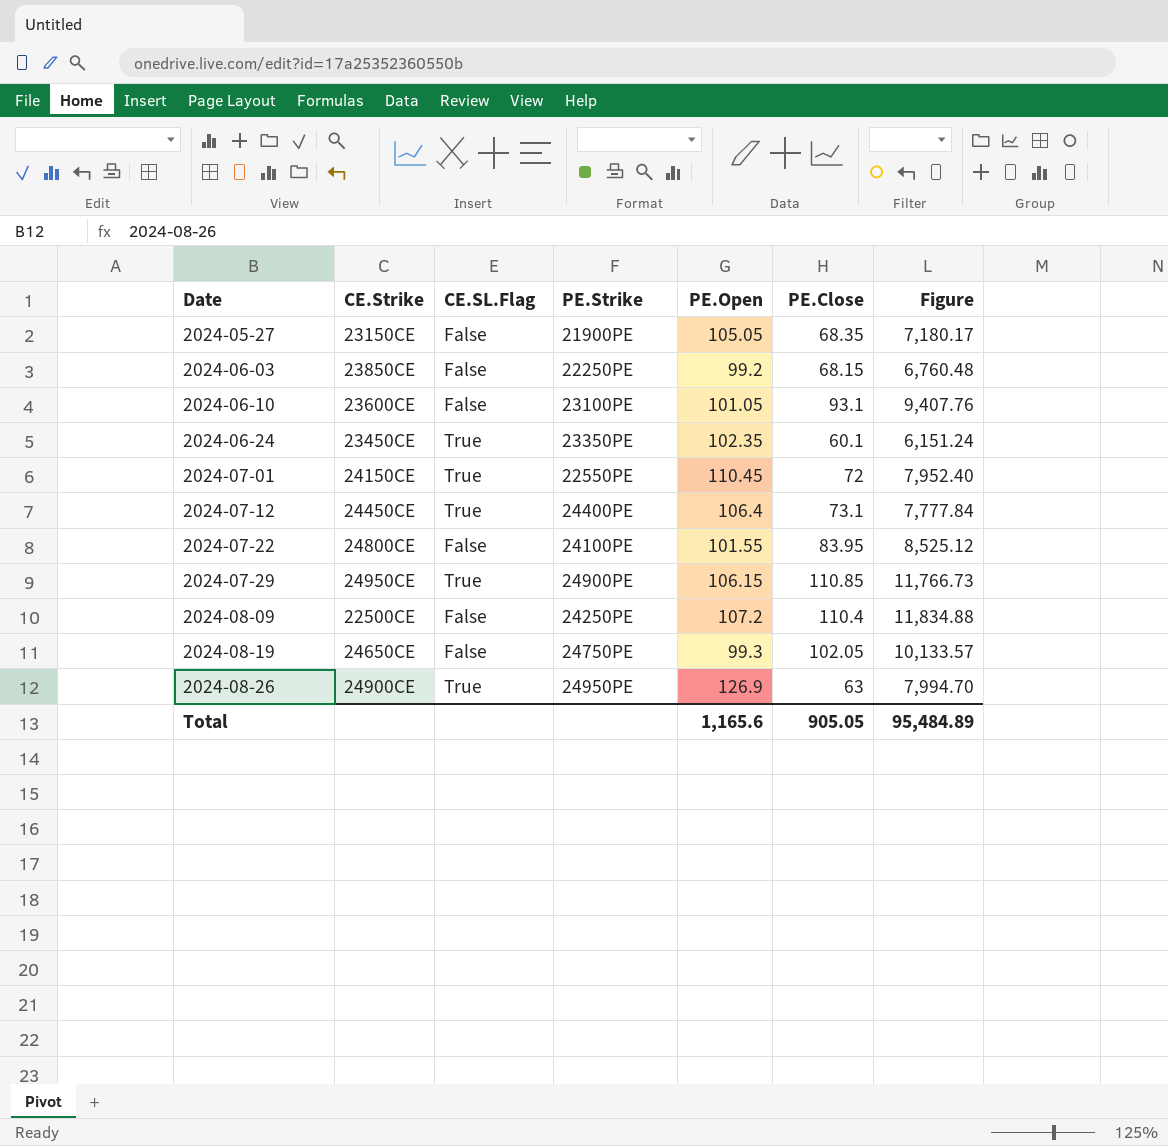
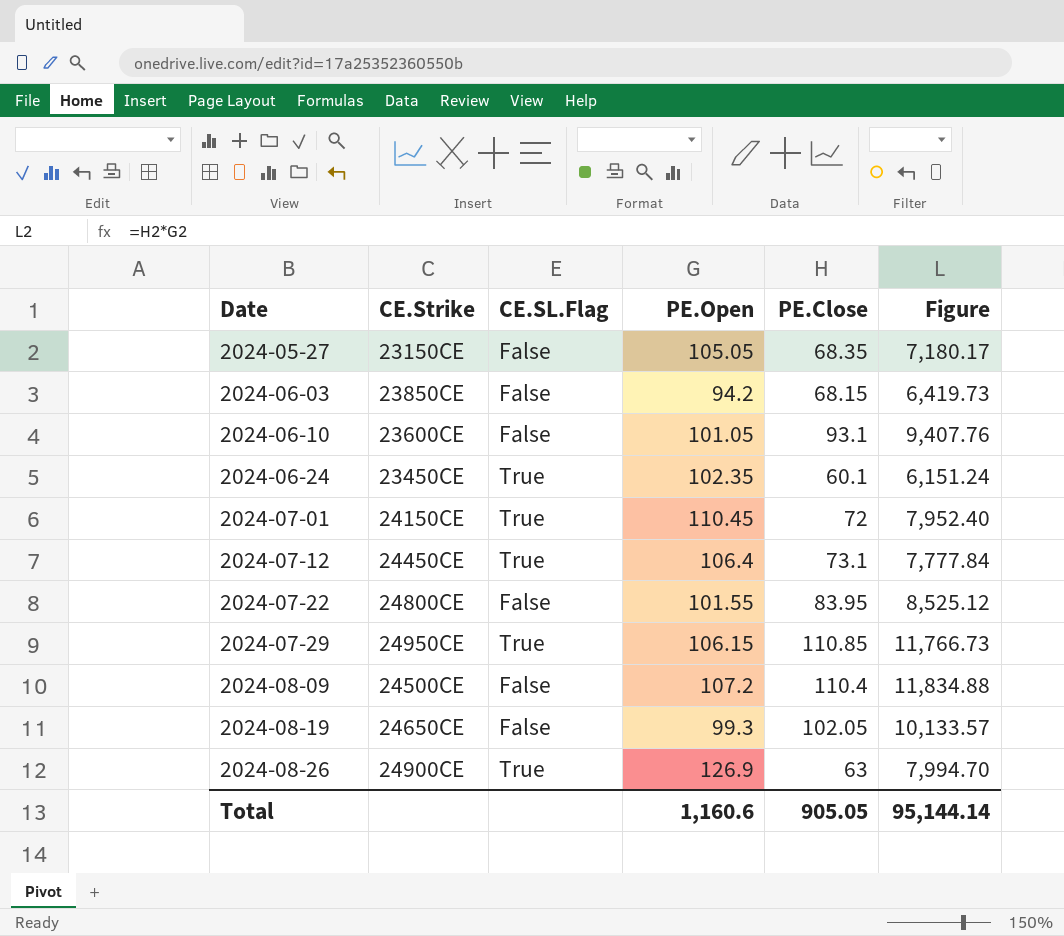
column PE.Strike | position: 4 -> none
2024-06-03 | PE.Open: 99.2 -> 94.2
2024-06-03 | Figure: 6,760.48 -> 6,419.73
2024-08-09 | CE.Strike: 22500CE -> 24500CE
Total | PE.Open: 1,165.6 -> 1,160.6
Total | Figure: 95,484.89 -> 95,144.14

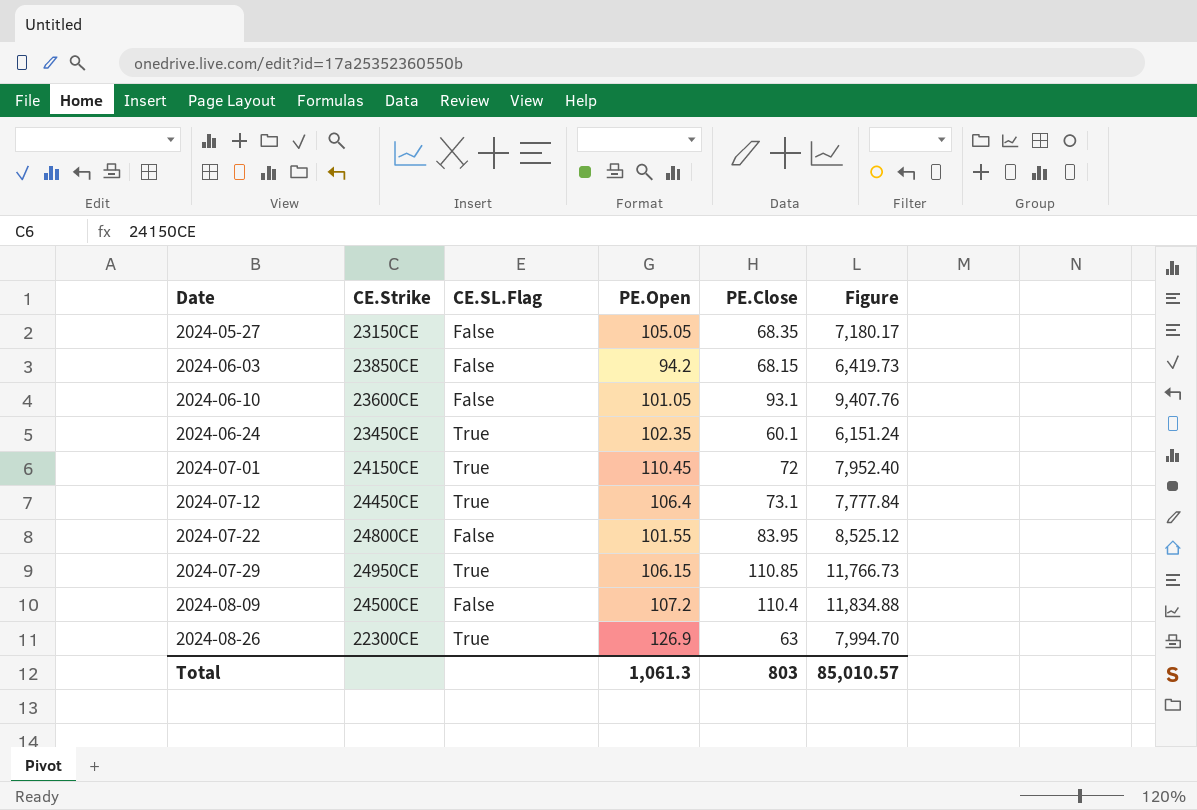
row 2024-08-19: 24650CE | False | 99.3 | 102.05 | 10,133.57 -> none
2024-08-26 | CE.Strike: 24900CE -> 22300CE
Total | PE.Open: 1,160.6 -> 1,061.3
Total | PE.Close: 905.05 -> 803
Total | Figure: 95,144.14 -> 85,010.57

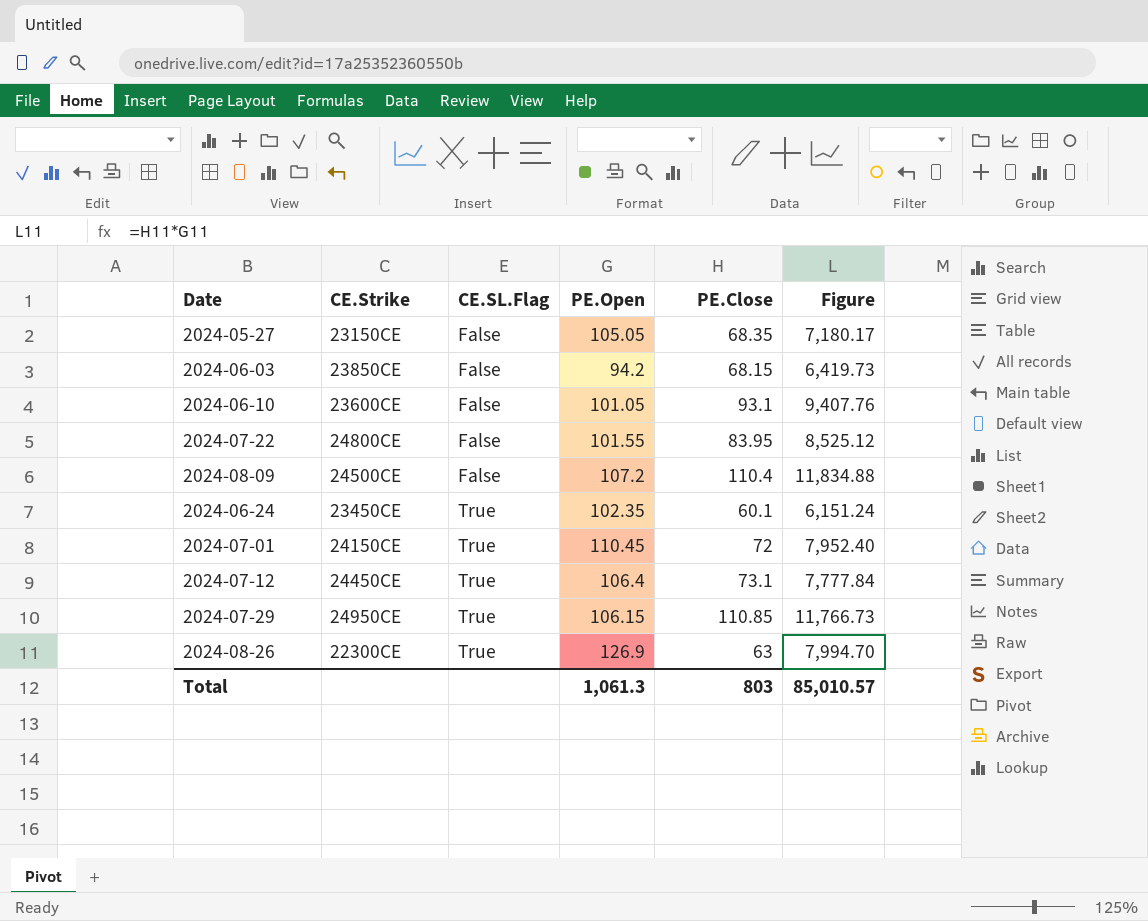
row order: Date ascending -> CE.SL.Flag ascending

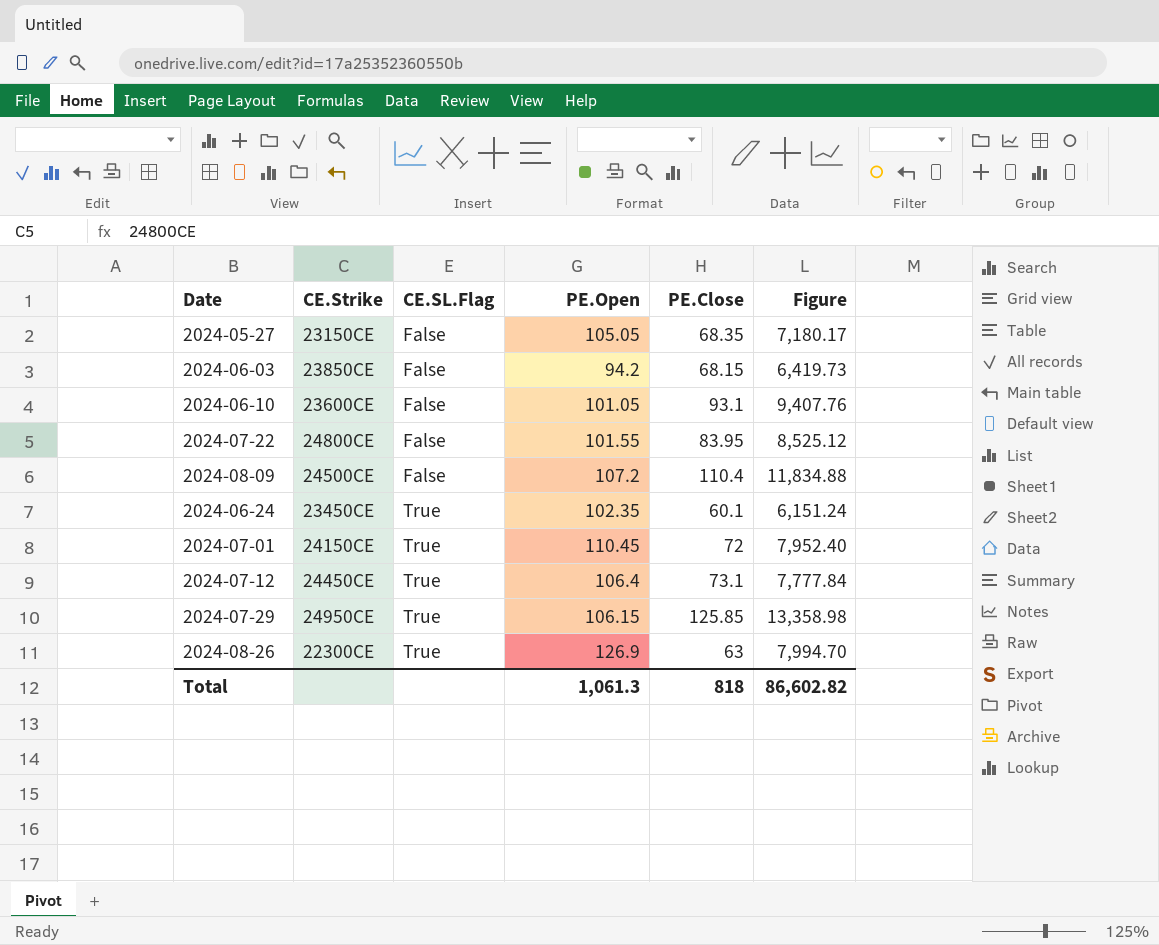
2024-07-29 | PE.Close: 110.85 -> 125.85
2024-07-29 | Figure: 11,766.73 -> 13,358.98
Total | PE.Close: 803 -> 818
Total | Figure: 85,010.57 -> 86,602.82

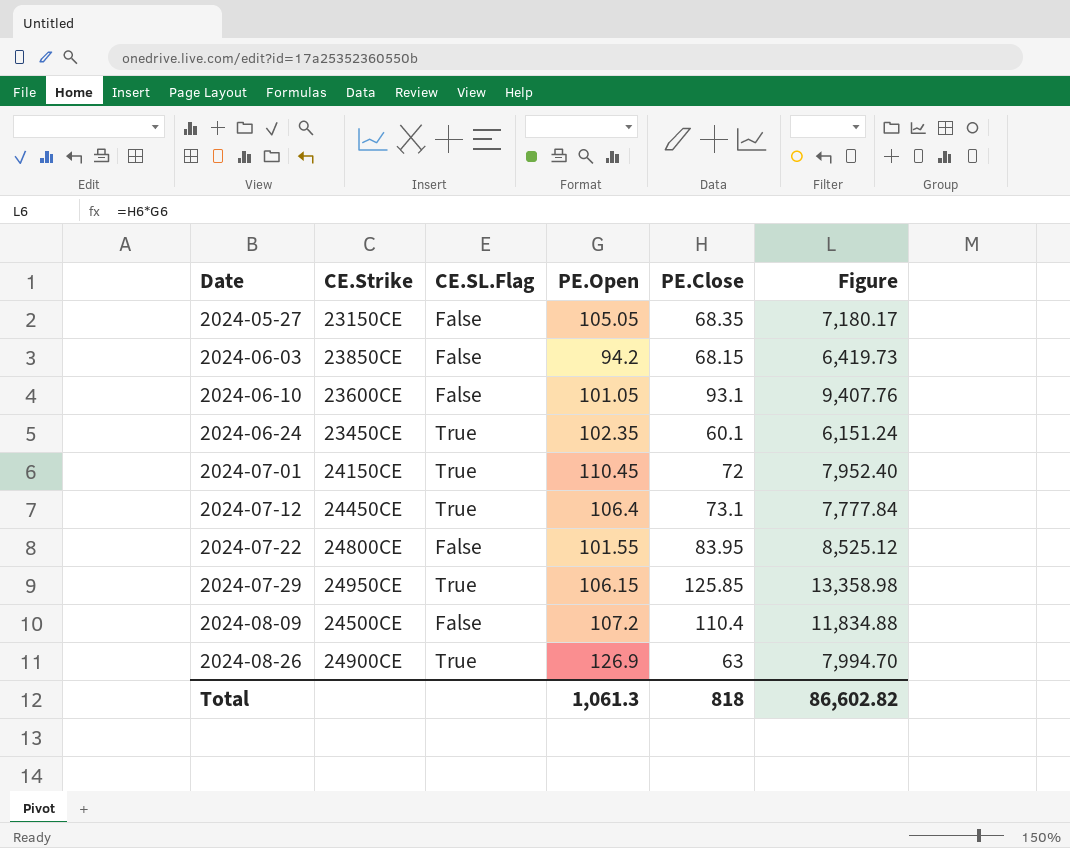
row order: CE.SL.Flag ascending -> Date ascending
2024-08-26 | CE.Strike: 22300CE -> 24900CE

